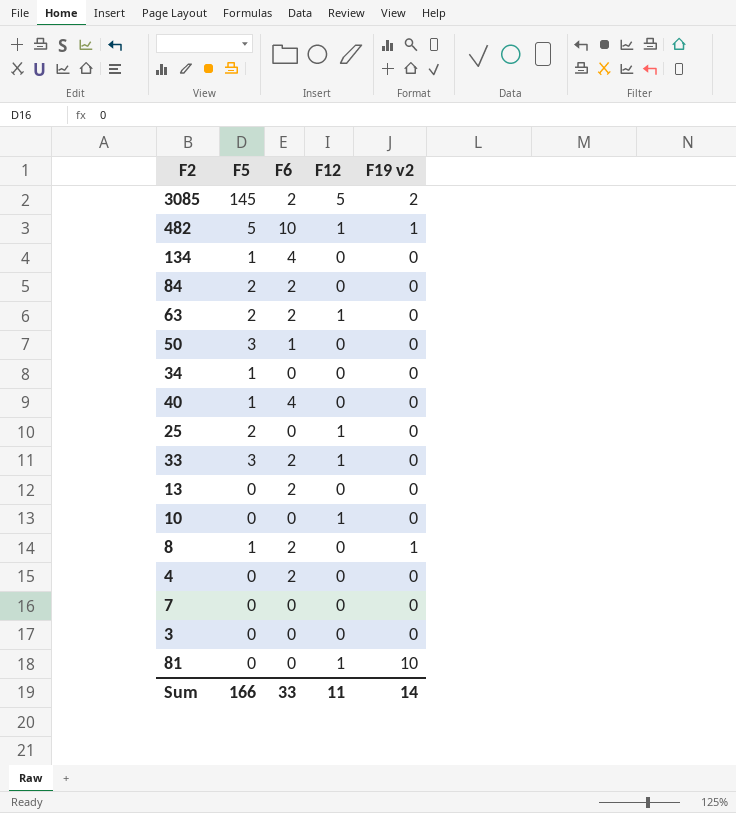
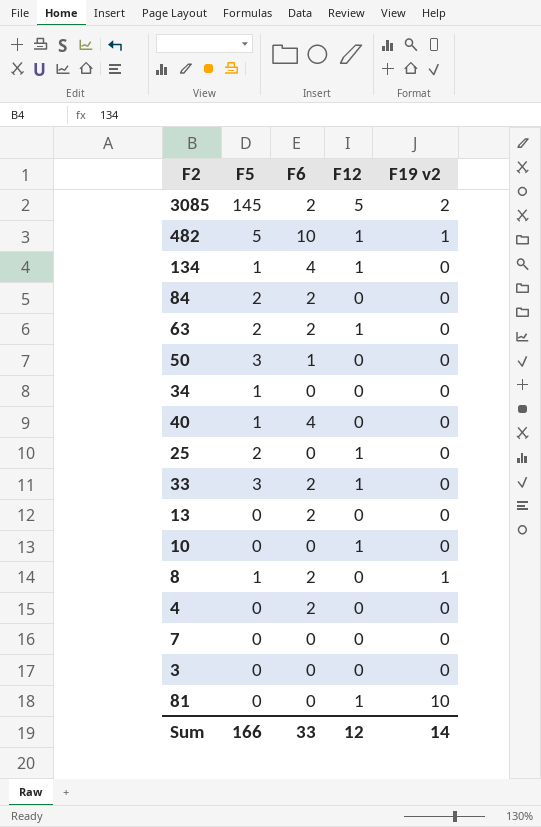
134 | F12: 0 -> 1
Sum | F12: 11 -> 12

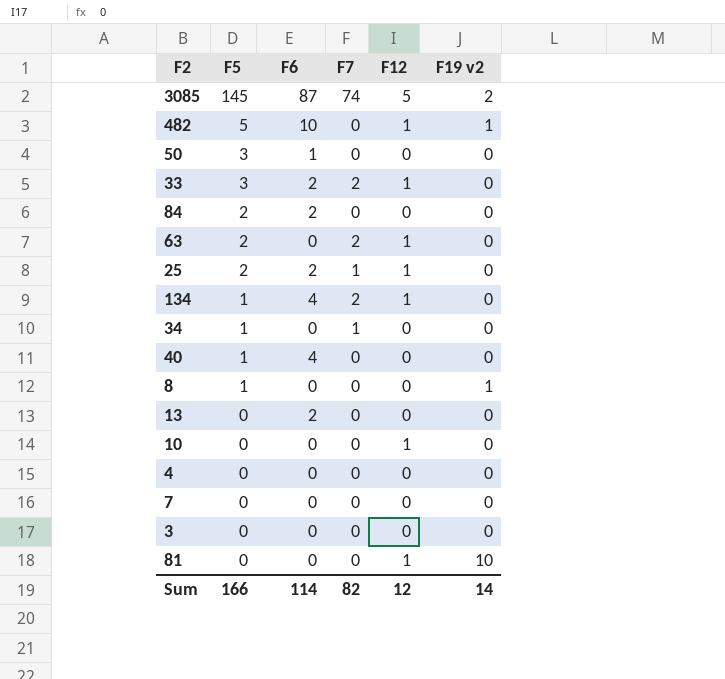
row order: none -> F5 descending
column F7 | position: none -> 4
3085 | F6: 2 -> 87
63 | F6: 2 -> 0
25 | F6: 0 -> 2
8 | F6: 2 -> 0
4 | F6: 2 -> 0
Sum | F6: 33 -> 114

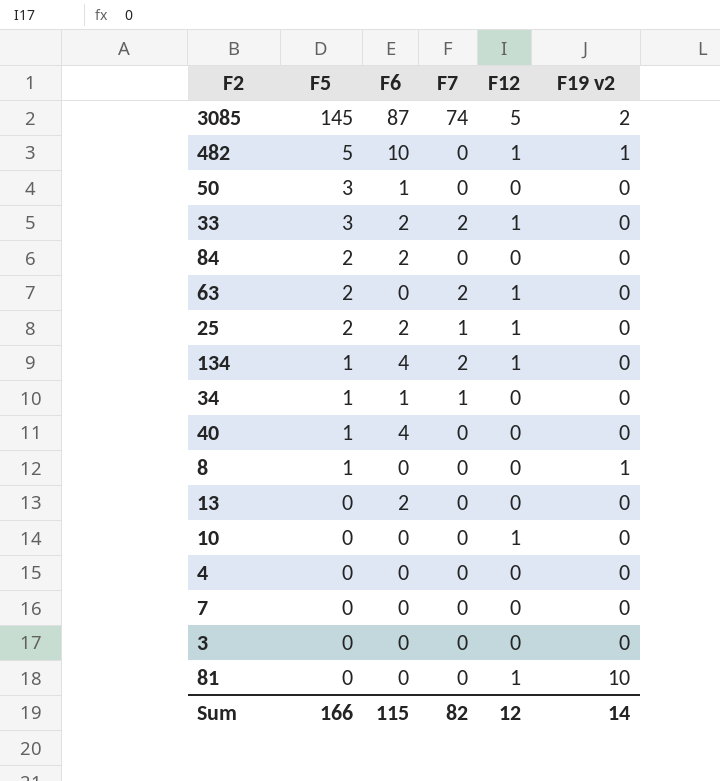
34 | F6: 0 -> 1
Sum | F6: 114 -> 115

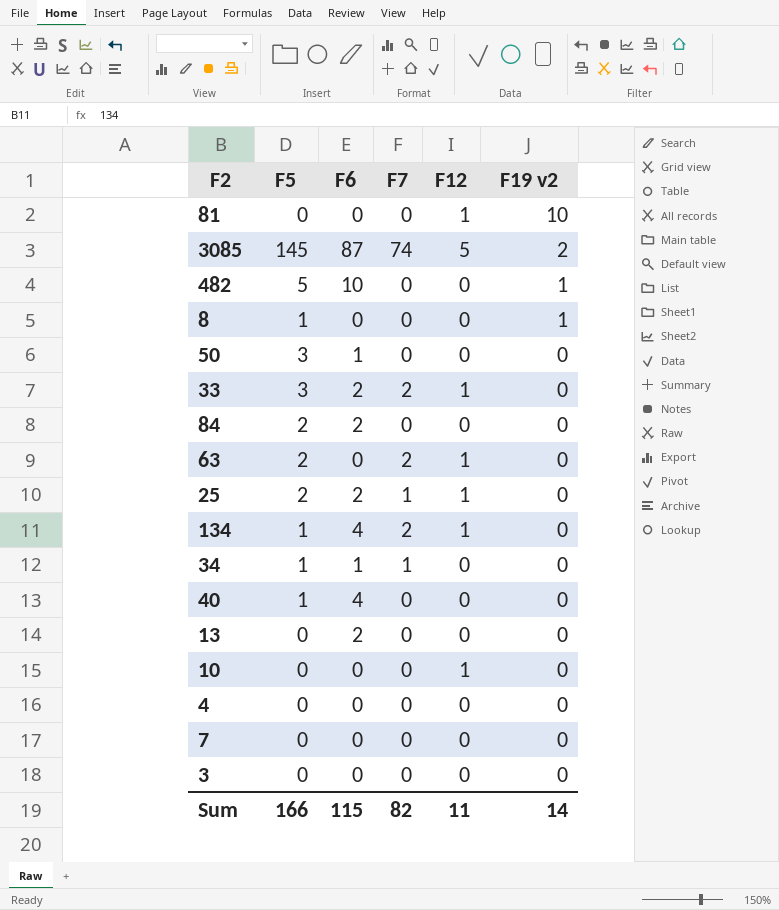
row order: F5 descending -> F19 v2 descending
482 | F12: 1 -> 0
Sum | F12: 12 -> 11

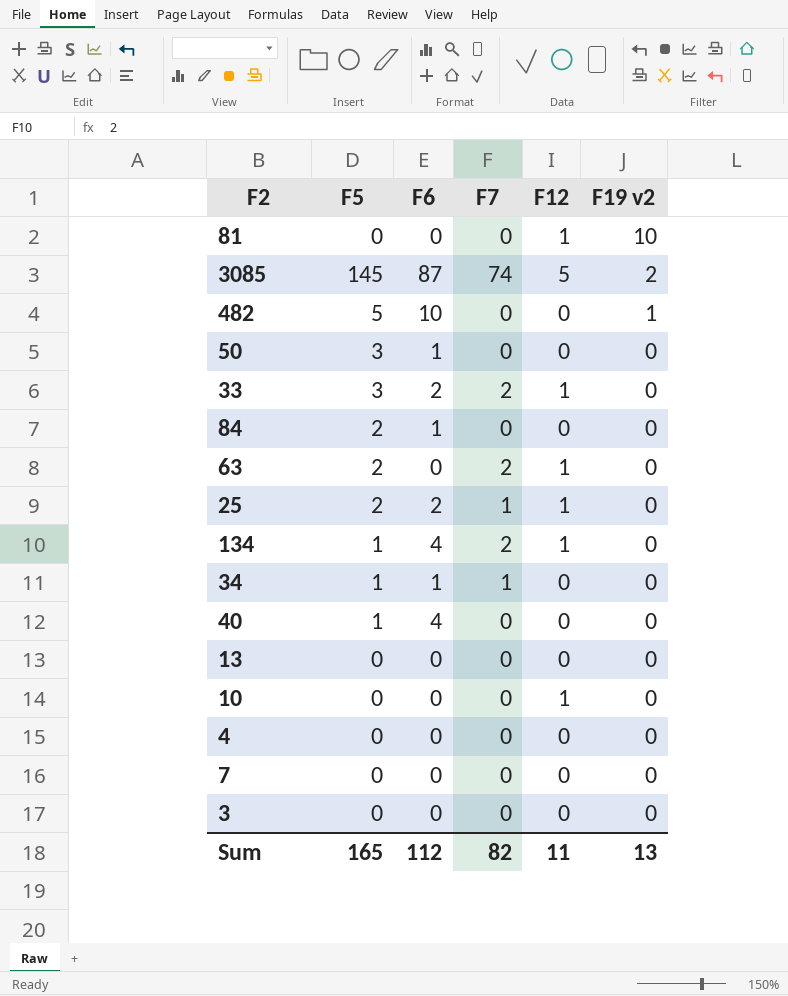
row 8: 1 | 0 | 0 | 0 | 1 -> none
84 | F6: 2 -> 1
13 | F6: 2 -> 0
Sum | F5: 166 -> 165
Sum | F6: 115 -> 112
Sum | F19 v2: 14 -> 13

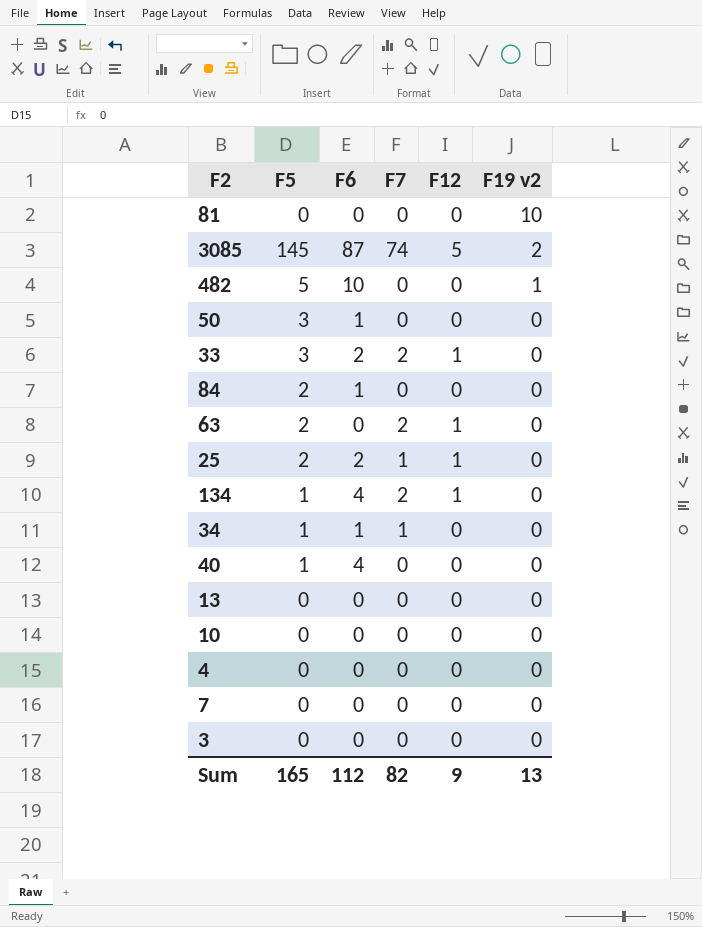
81 | F12: 1 -> 0
10 | F12: 1 -> 0
Sum | F12: 11 -> 9

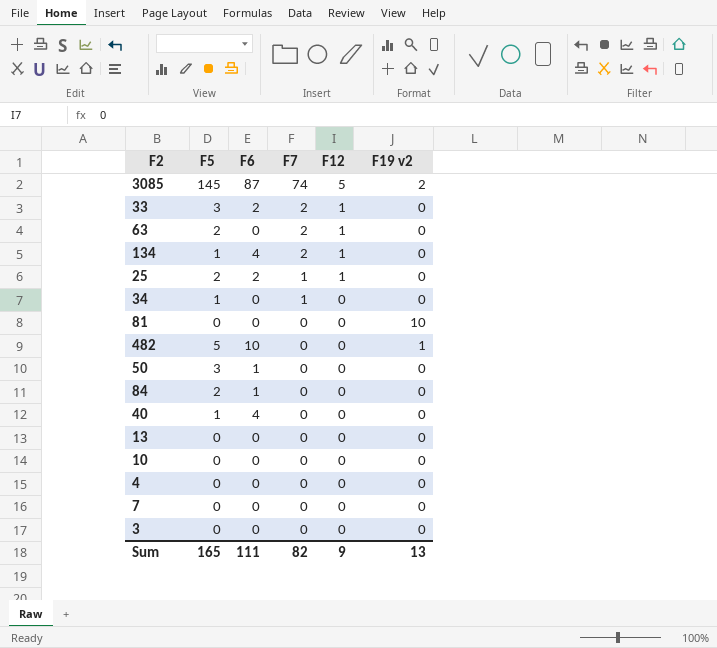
row order: F19 v2 descending -> F7 descending
34 | F6: 1 -> 0
Sum | F6: 112 -> 111

